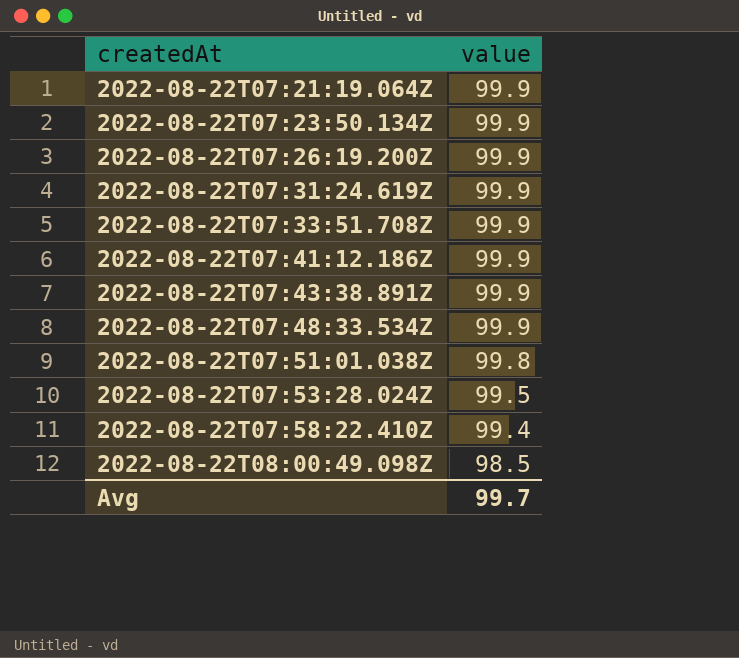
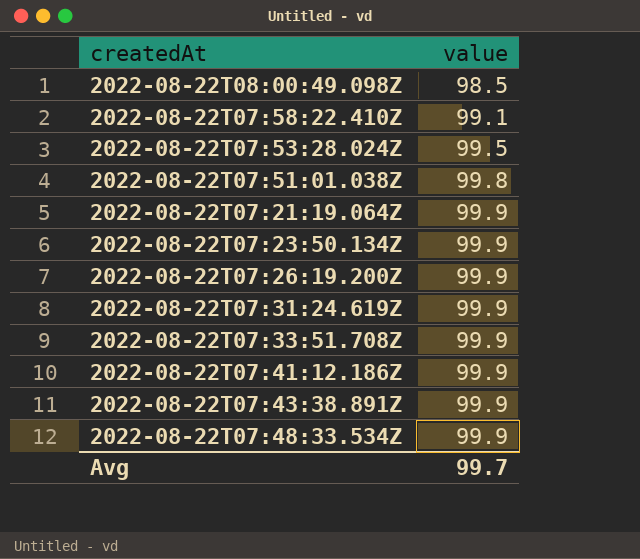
row order: createdAt ascending -> value ascending
2022-08-22T07:58:22.410Z | value: 99.4 -> 99.1

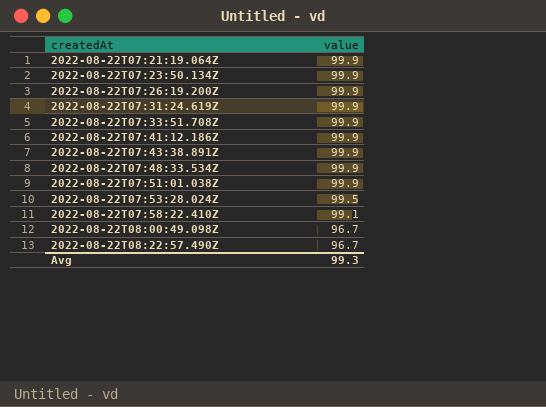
row order: value ascending -> createdAt ascending
2022-08-22T07:51:01.038Z | value: 99.8 -> 99.9
2022-08-22T08:00:49.098Z | value: 98.5 -> 96.7
row 2022-08-22T08:22:57.490Z: none -> 96.7
Avg | value: 99.7 -> 99.3

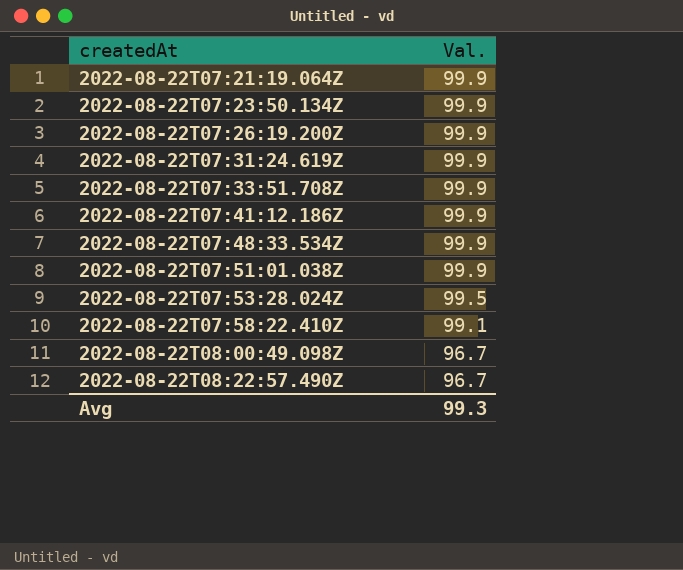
column name: value -> Val.
row 2022-08-22T07:43:38.891Z: 99.9 -> none

